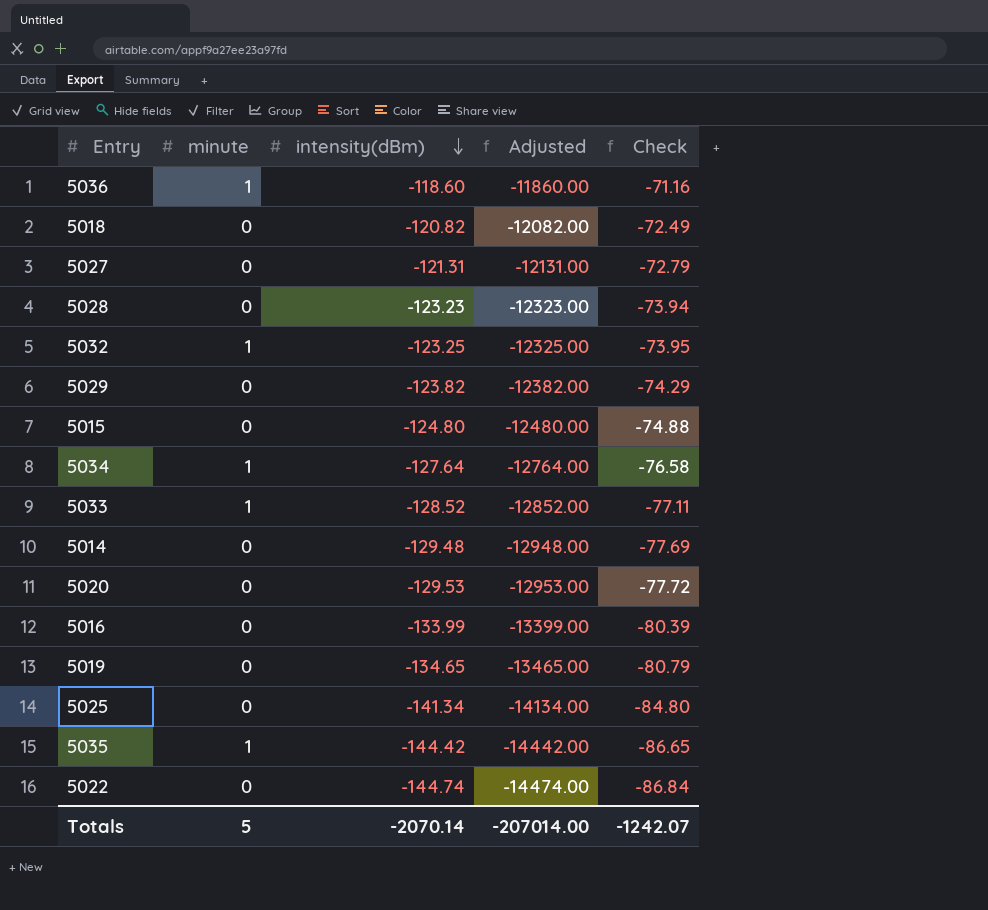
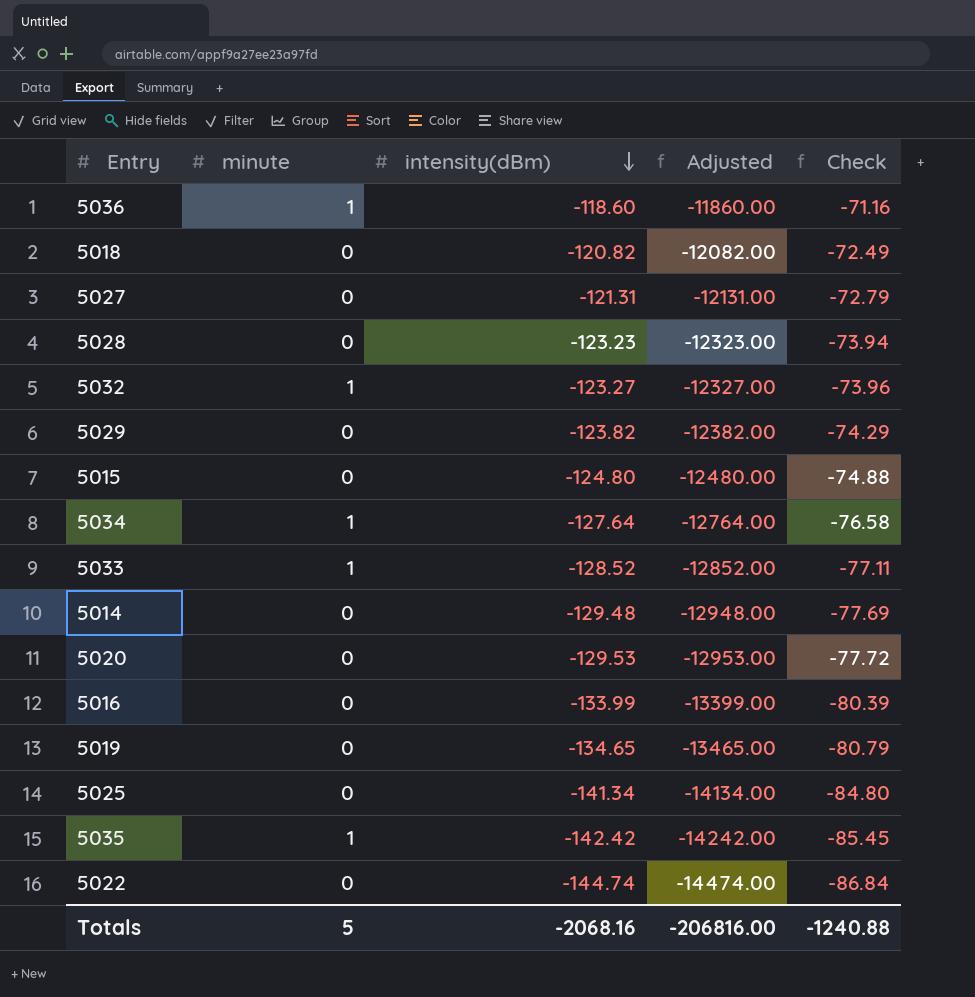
5032 | intensity(dBm): -123.25 -> -123.27
5032 | Adjusted: -12325.00 -> -12327.00
5032 | Check: -73.95 -> -73.96
5035 | intensity(dBm): -144.42 -> -142.42
5035 | Adjusted: -14442.00 -> -14242.00
5035 | Check: -86.65 -> -85.45
Totals | intensity(dBm): -2070.14 -> -2068.16
Totals | Adjusted: -207014.00 -> -206816.00
Totals | Check: -1242.07 -> -1240.88

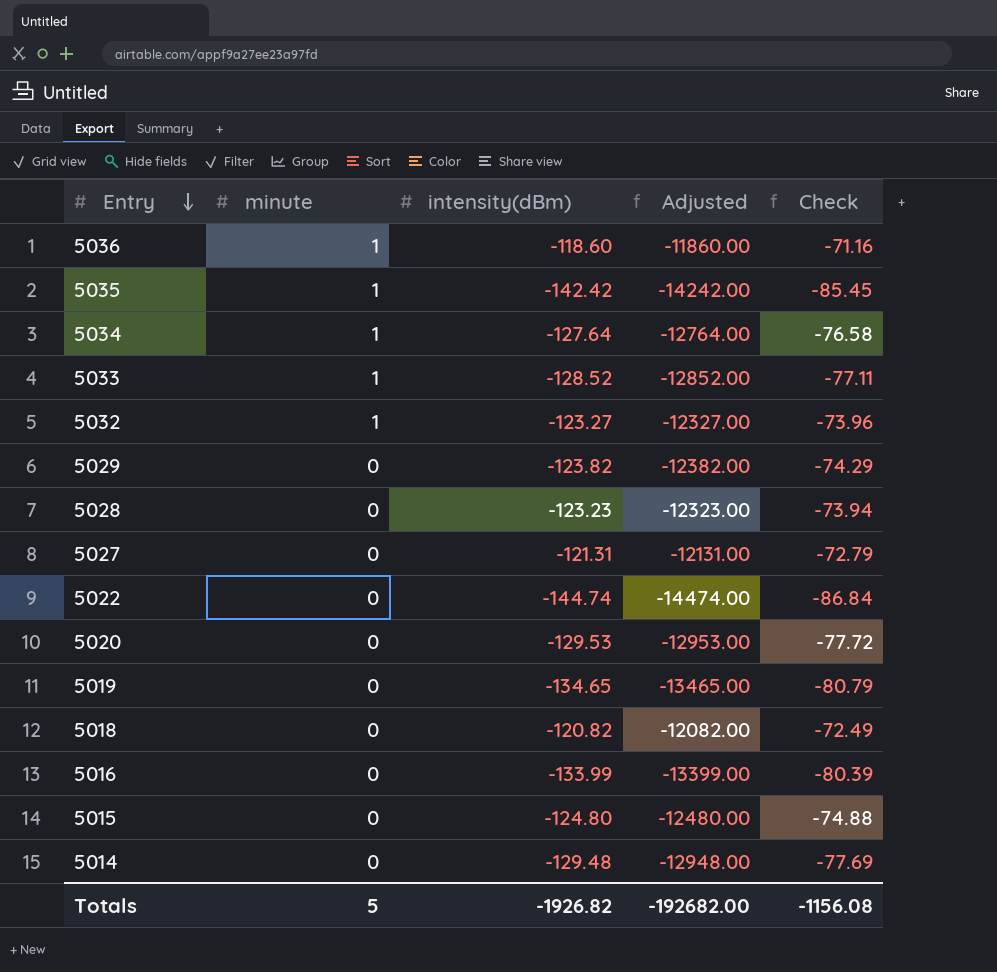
row order: intensity(dBm) descending -> Entry descending
row 5025: 0 | -141.34 | -14134.00 | -84.80 -> none
Totals | intensity(dBm): -2068.16 -> -1926.82
Totals | Adjusted: -206816.00 -> -192682.00
Totals | Check: -1240.88 -> -1156.08

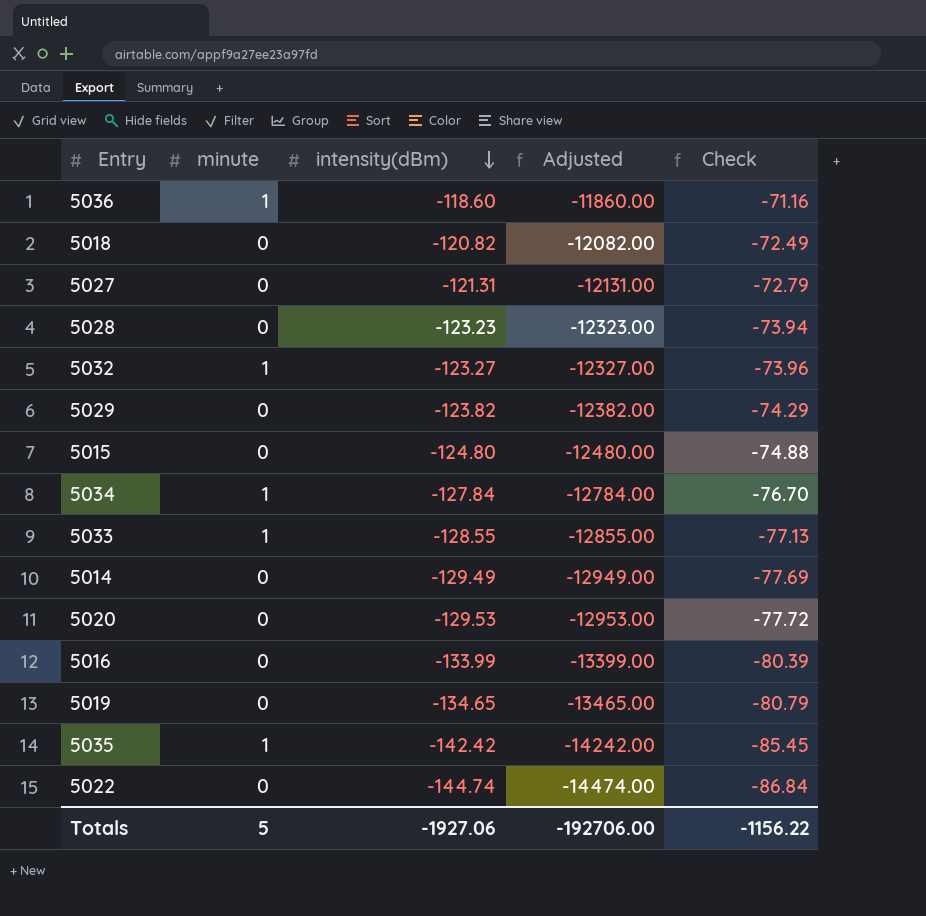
row order: Entry descending -> intensity(dBm) descending
5034 | intensity(dBm): -127.64 -> -127.84
5034 | Adjusted: -12764.00 -> -12784.00
5034 | Check: -76.58 -> -76.70
5033 | intensity(dBm): -128.52 -> -128.55
5033 | Adjusted: -12852.00 -> -12855.00
5033 | Check: -77.11 -> -77.13
5014 | intensity(dBm): -129.48 -> -129.49
5014 | Adjusted: -12948.00 -> -12949.00
Totals | intensity(dBm): -1926.82 -> -1927.06
Totals | Adjusted: -192682.00 -> -192706.00
Totals | Check: -1156.08 -> -1156.22

